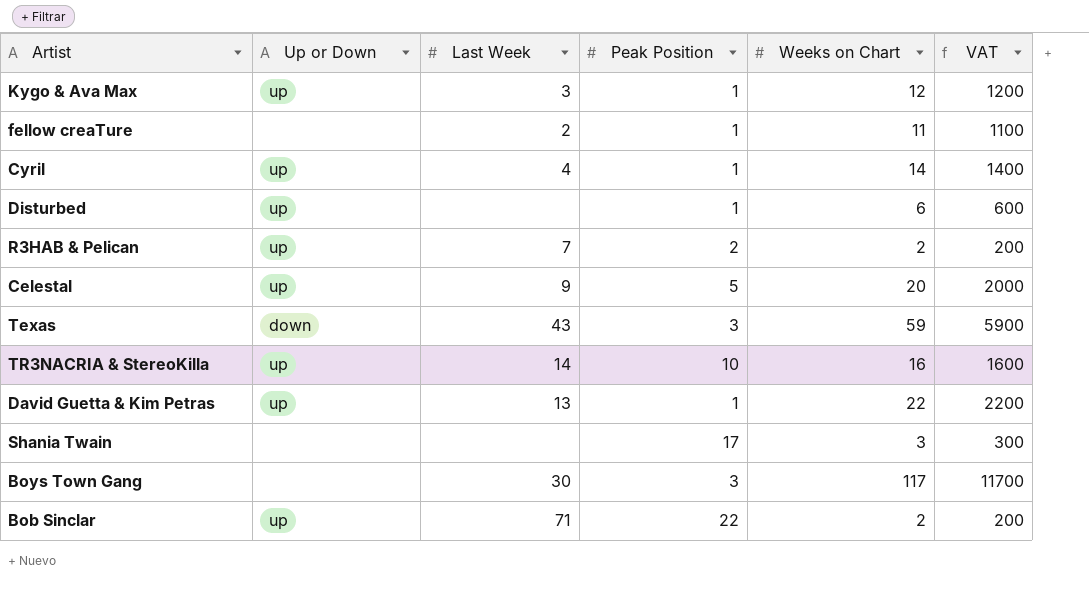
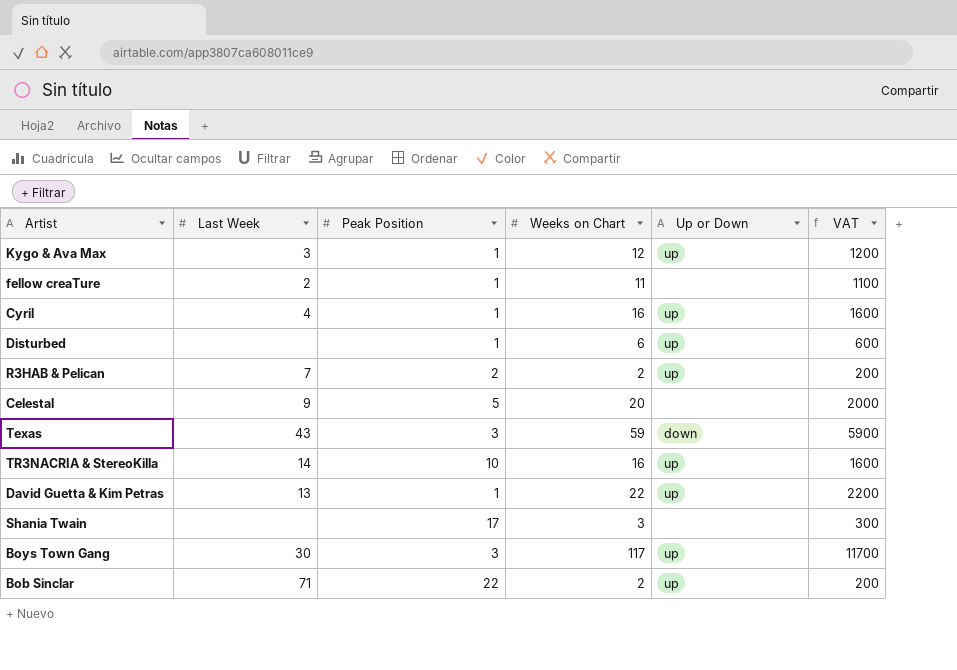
column Up or Down | position: 2 -> 5
Cyril | Weeks on Chart: 14 -> 16
Cyril | VAT: 1400 -> 1600
Celestal | Up or Down: up -> none
Boys Town Gang | Up or Down: none -> up

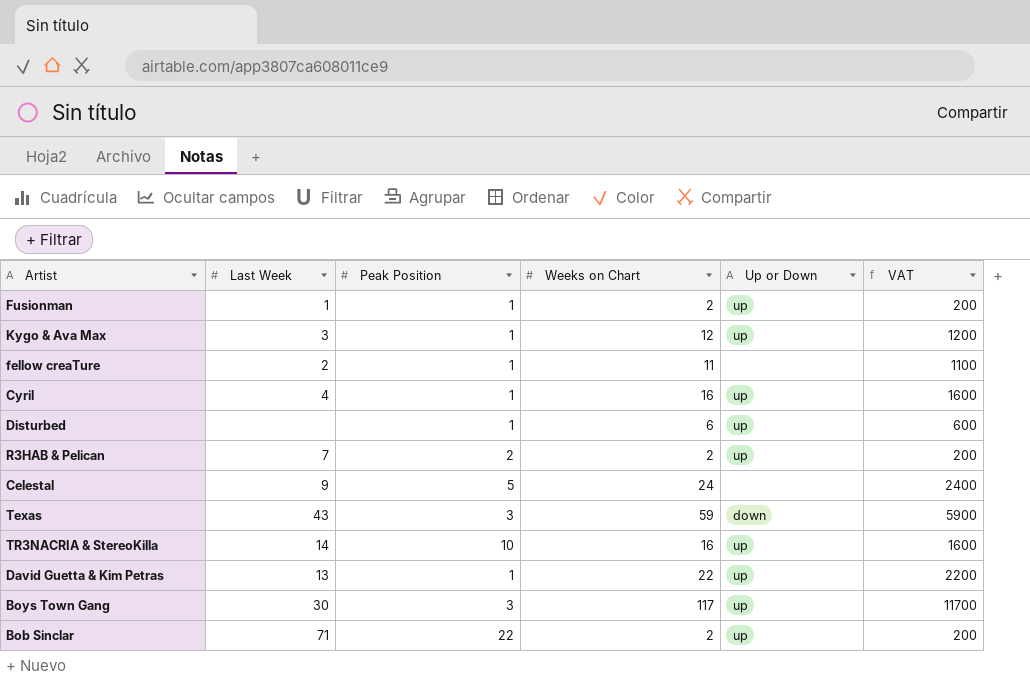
row Shania Twain: none | 17 | 3 | none | 300 -> none
row Fusionman: none -> 1 | 1 | 2 | up | 200
Celestal | Weeks on Chart: 20 -> 24
Celestal | VAT: 2000 -> 2400

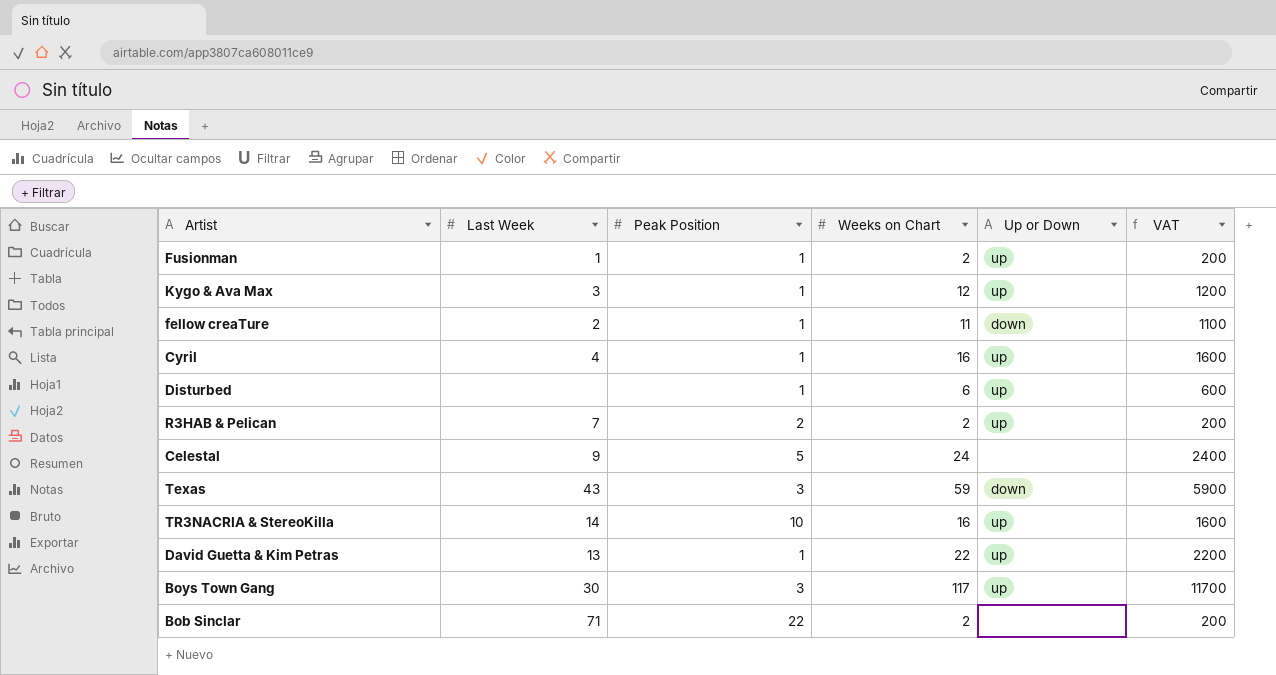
fellow creaTure | Up or Down: none -> down
Bob Sinclar | Up or Down: up -> none

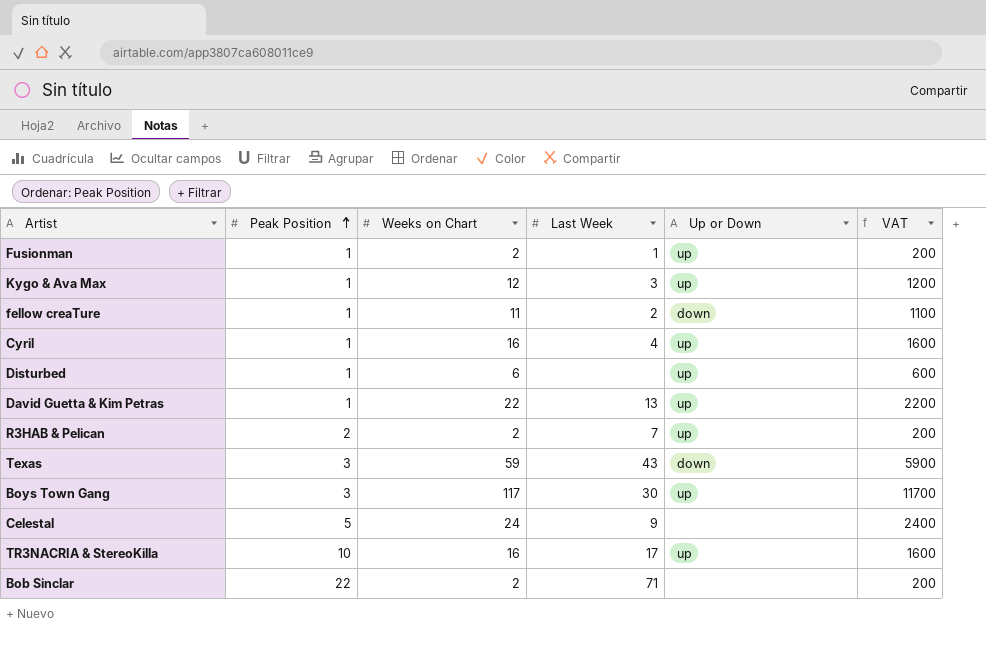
row order: none -> Peak Position ascending
column Last Week | position: 2 -> 4
TR3NACRIA & StereoKilla | Last Week: 14 -> 17

